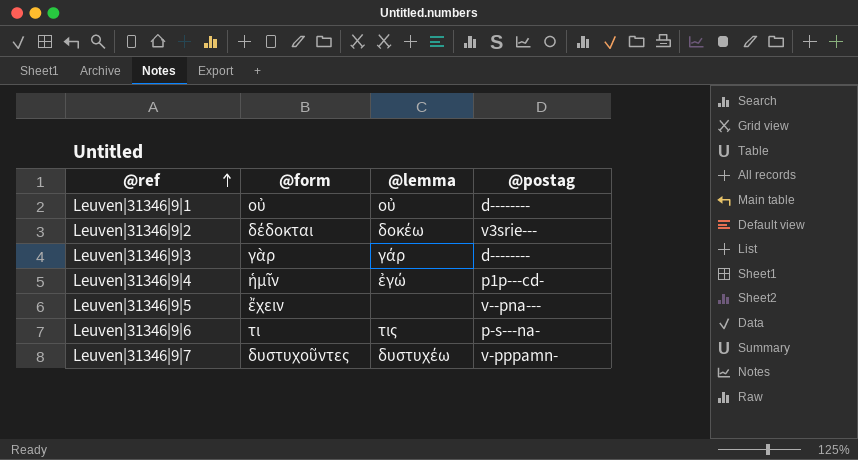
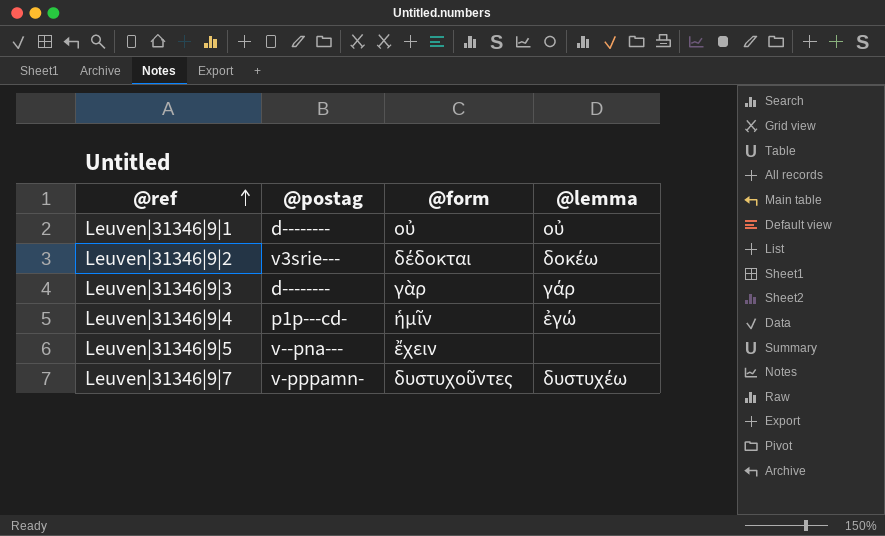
column @postag | position: 4 -> 2
row Leuven|31346|9|6: τι | τις | p-s---na- -> none

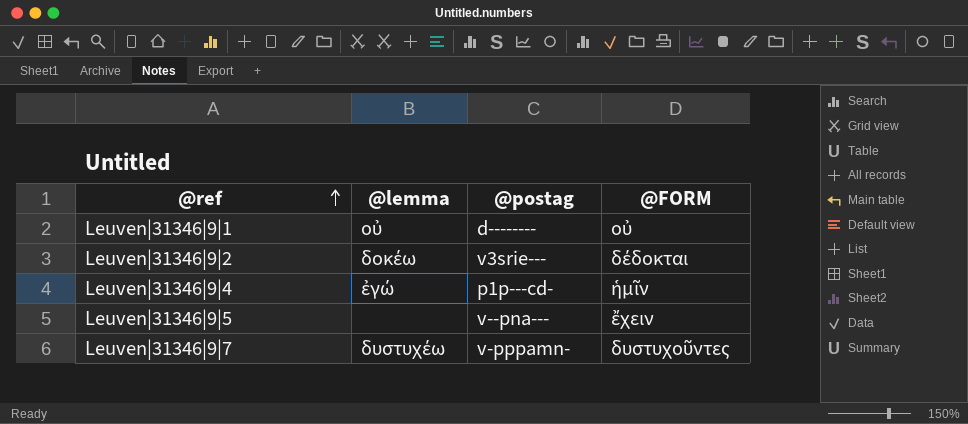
column @lemma | position: 4 -> 2
column name: @form -> @FORM
row Leuven|31346|9|3: d-------- | γὰρ | γάρ -> none

